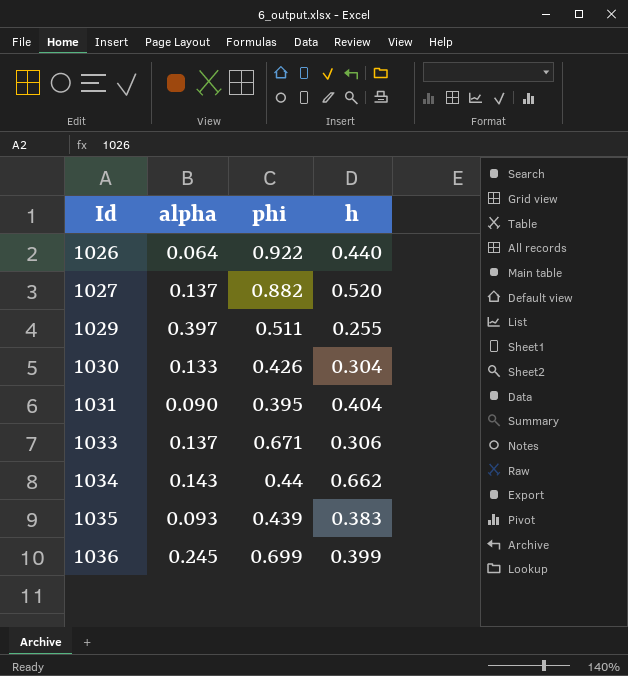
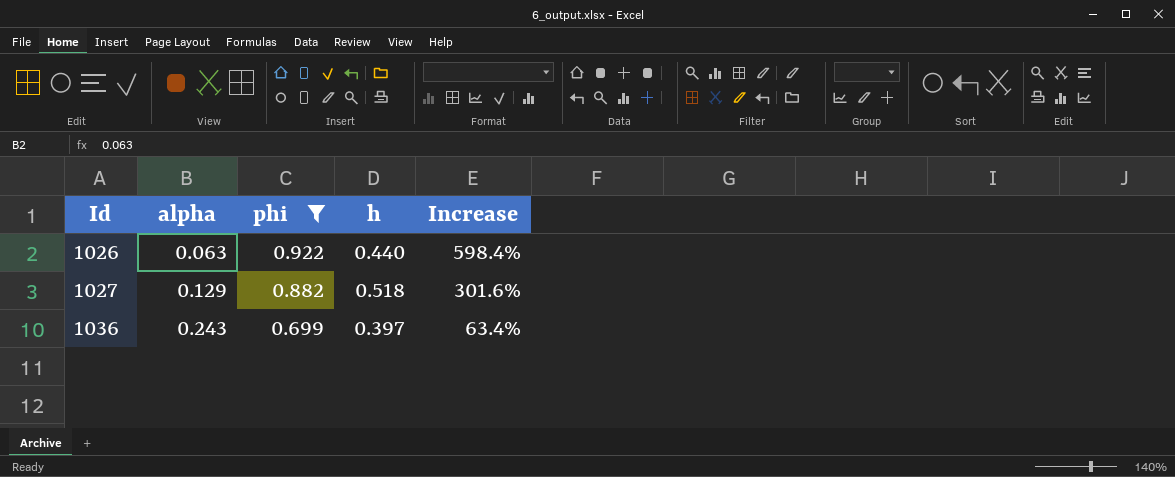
filter: none -> phi >= 0.699
column Increase | formula: none -> ([h] - [alpha]) / [alpha]
1026 | alpha: 0.064 -> 0.063
1027 | alpha: 0.137 -> 0.129
1027 | h: 0.520 -> 0.518
1036 | alpha: 0.245 -> 0.243
1036 | h: 0.399 -> 0.397

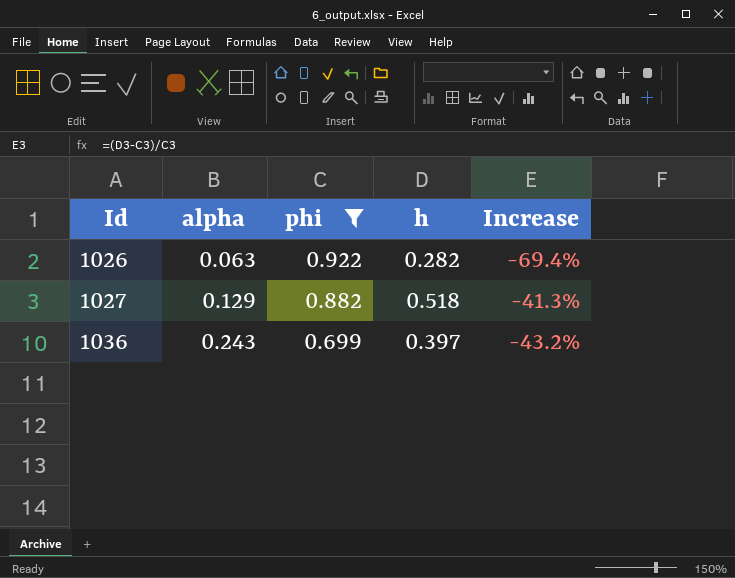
column Increase | formula: ([h] - [alpha]) / [alpha] -> ([h] - [phi]) / [phi]
1026 | h: 0.440 -> 0.282

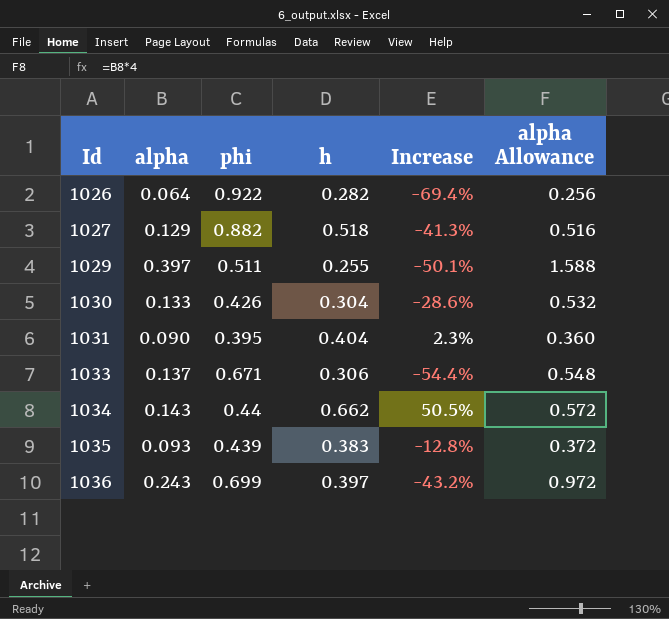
filter: phi >= 0.699 -> none
column alpha Allowance | formula: none -> [alpha] * 4
1026 | alpha: 0.063 -> 0.064

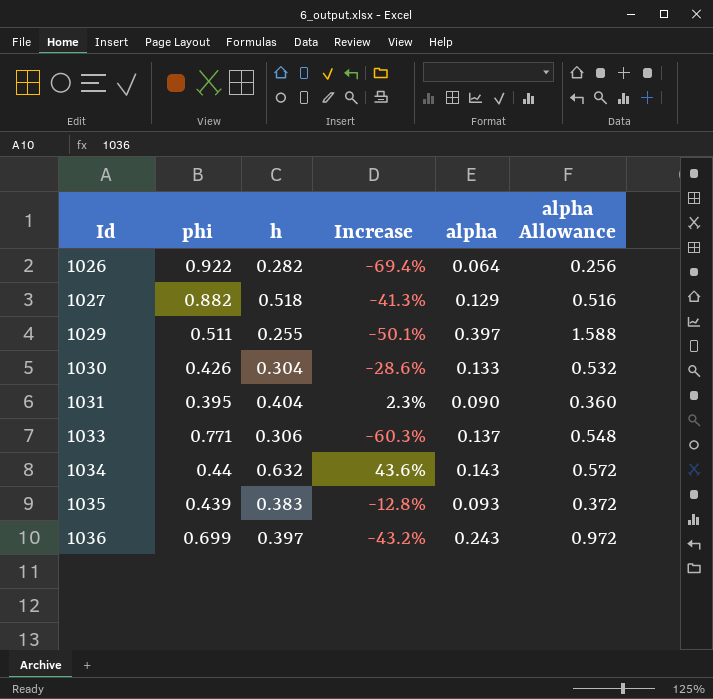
column alpha | position: 2 -> 5
1033 | phi: 0.671 -> 0.771
1033 | Increase: -54.4% -> -60.3%
1034 | h: 0.662 -> 0.632
1034 | Increase: 50.5% -> 43.6%

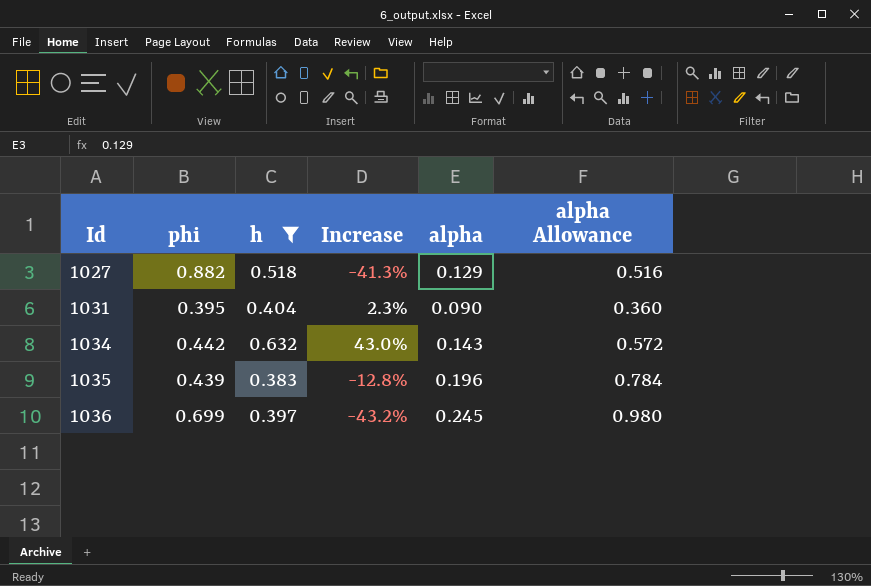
filter: none -> h >= 0.383
1034 | phi: 0.44 -> 0.442
1034 | Increase: 43.6% -> 43.0%
1035 | alpha: 0.093 -> 0.196
1035 | alpha Allowance: 0.372 -> 0.784
1036 | alpha: 0.243 -> 0.245
1036 | alpha Allowance: 0.972 -> 0.980

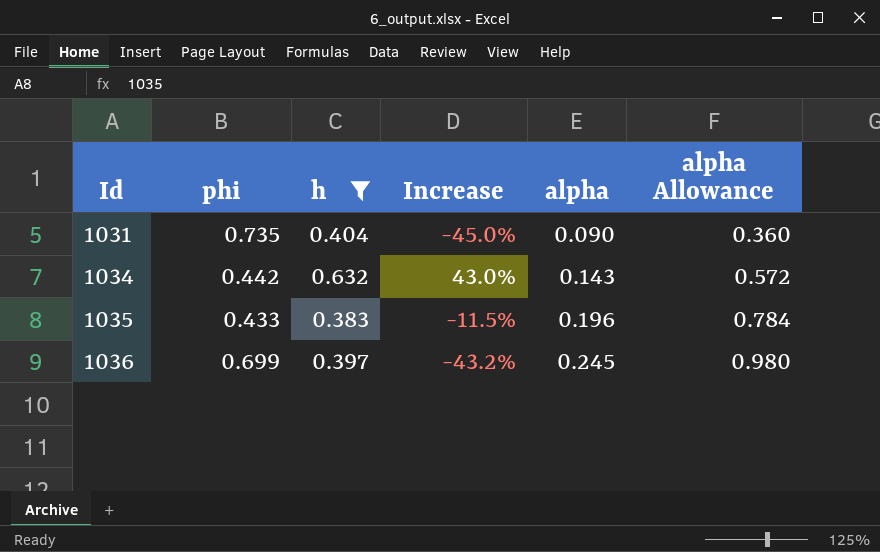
row 1027: 0.882 | 0.518 | -41.3% | 0.129 | 0.516 -> none
1031 | phi: 0.395 -> 0.735
1031 | Increase: 2.3% -> -45.0%
1035 | phi: 0.439 -> 0.433
1035 | Increase: -12.8% -> -11.5%

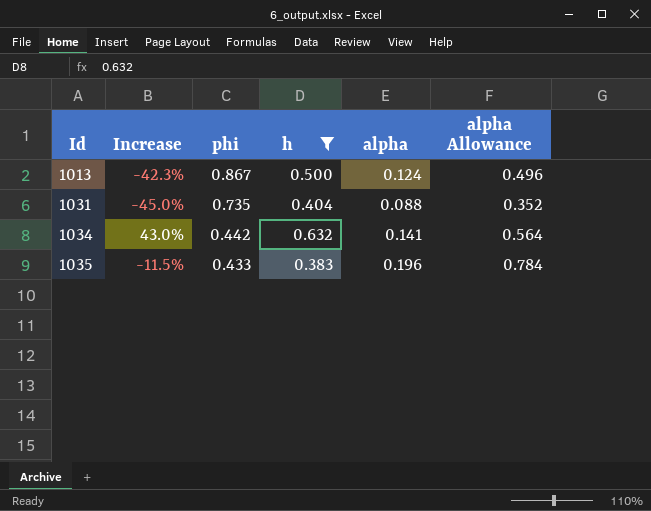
column Increase | position: 4 -> 2
row 1036: 0.699 | 0.397 | -43.2% | 0.245 | 0.980 -> none
row 1013: none -> -42.3% | 0.867 | 0.500 | 0.124 | 0.496
1031 | alpha: 0.090 -> 0.088
1031 | alpha Allowance: 0.360 -> 0.352
1034 | alpha: 0.143 -> 0.141
1034 | alpha Allowance: 0.572 -> 0.564

